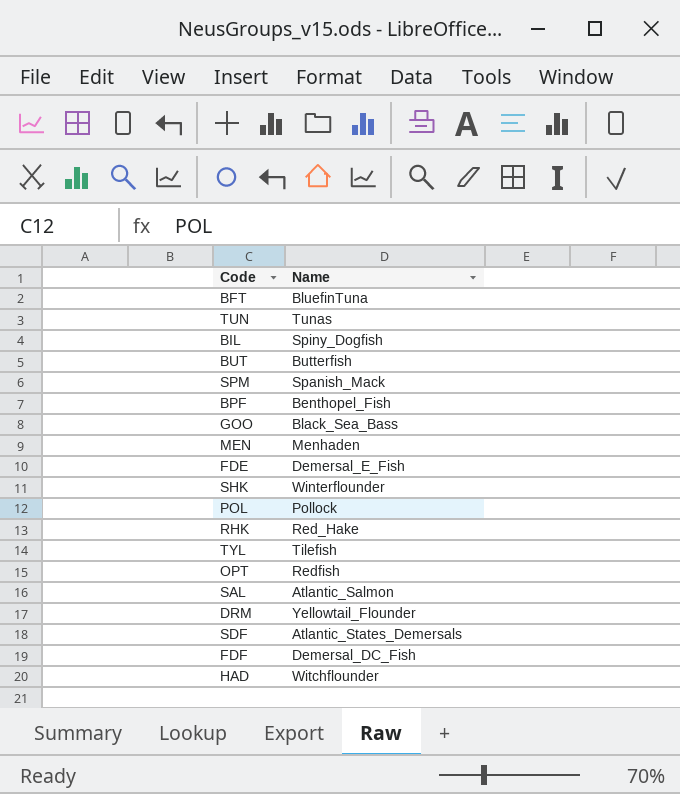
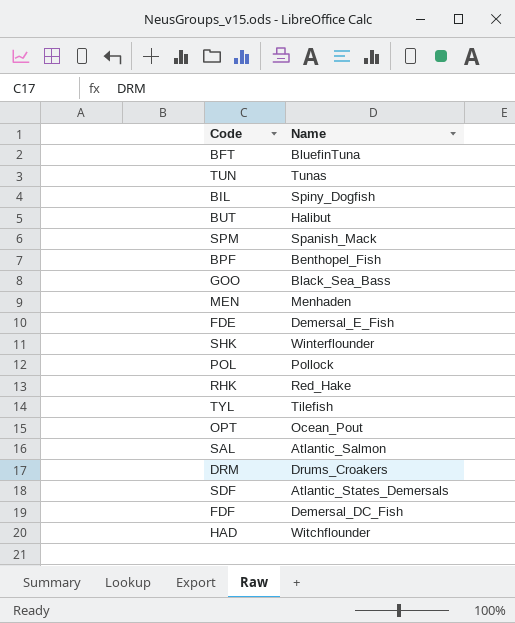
BUT | Name: Butterfish -> Halibut
OPT | Name: Redfish -> Ocean_Pout
DRM | Name: Yellowtail_Flounder -> Drums_Croakers

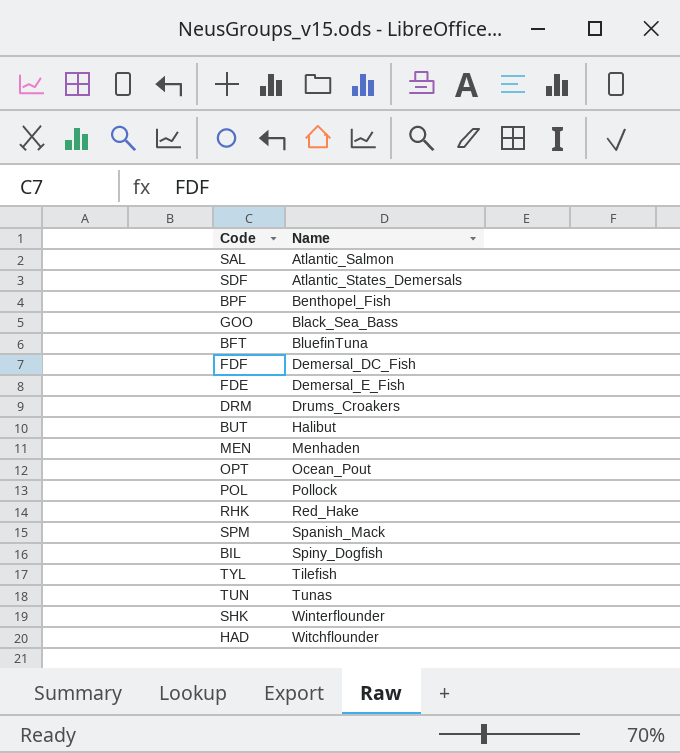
row order: none -> Name ascending

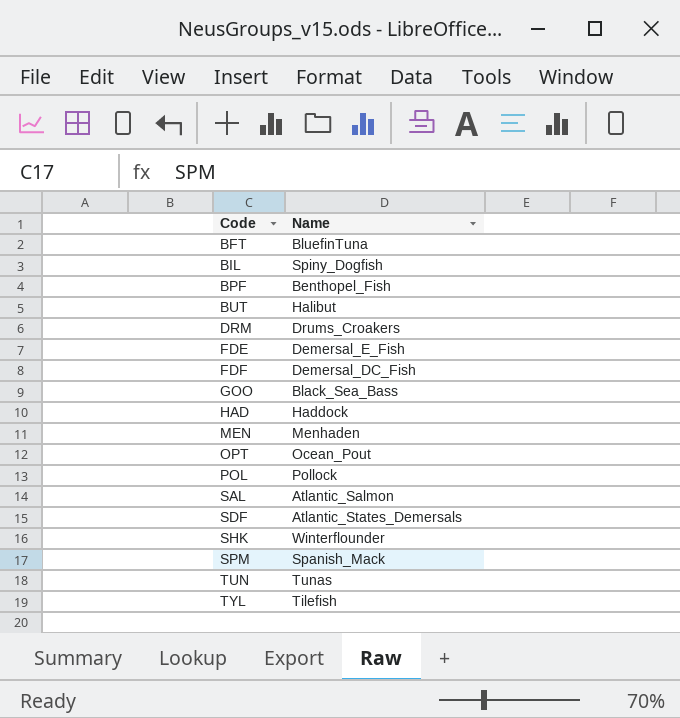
row order: Name ascending -> Code ascending
row RHK: Red_Hake -> none
HAD | Name: Witchflounder -> Haddock

